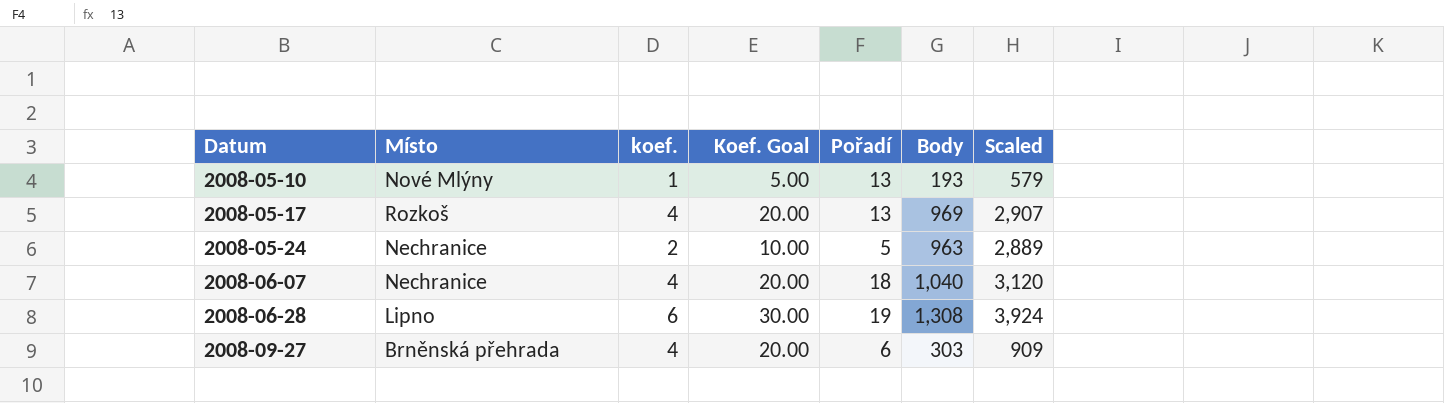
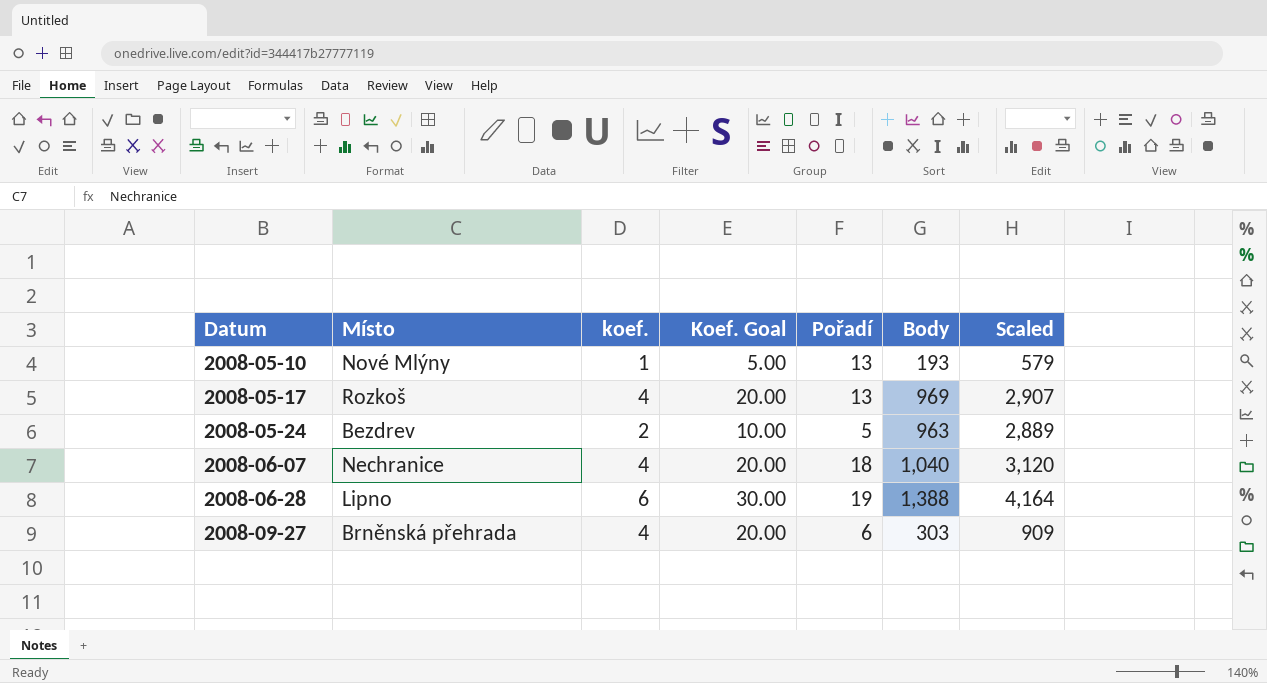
2008-05-24 | Místo: Nechranice -> Bezdrev
2008-06-28 | Body: 1,308 -> 1,388
2008-06-28 | Scaled: 3,924 -> 4,164

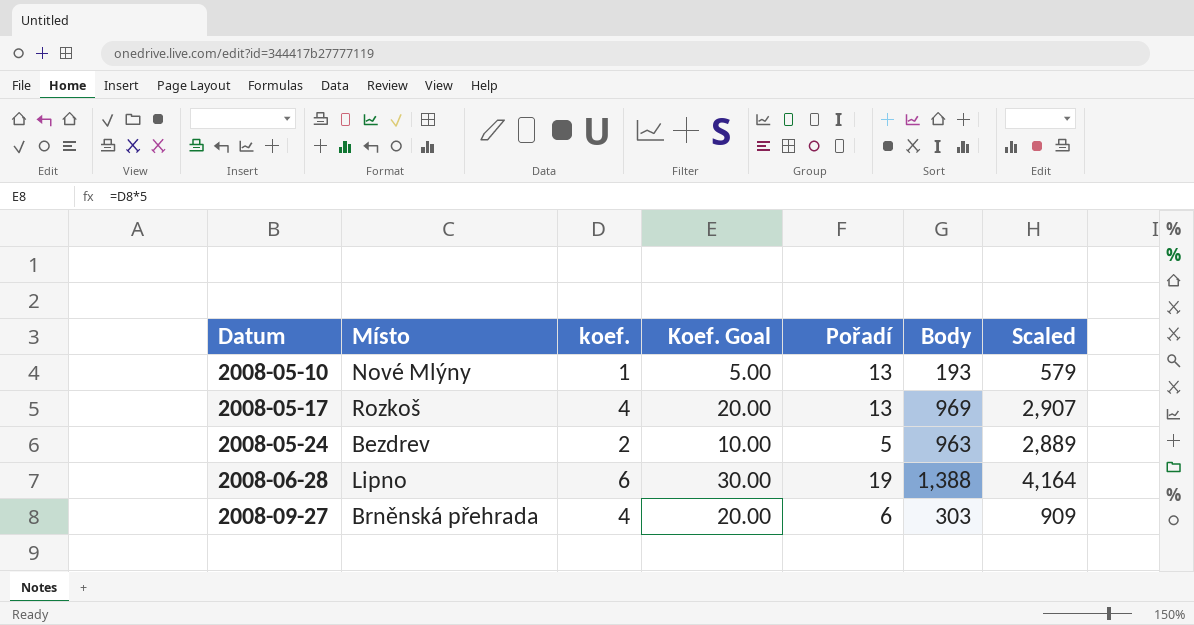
row 2008-06-07: Nechranice | 4 | 20.00 | 18 | 1,040 | 3,120 -> none

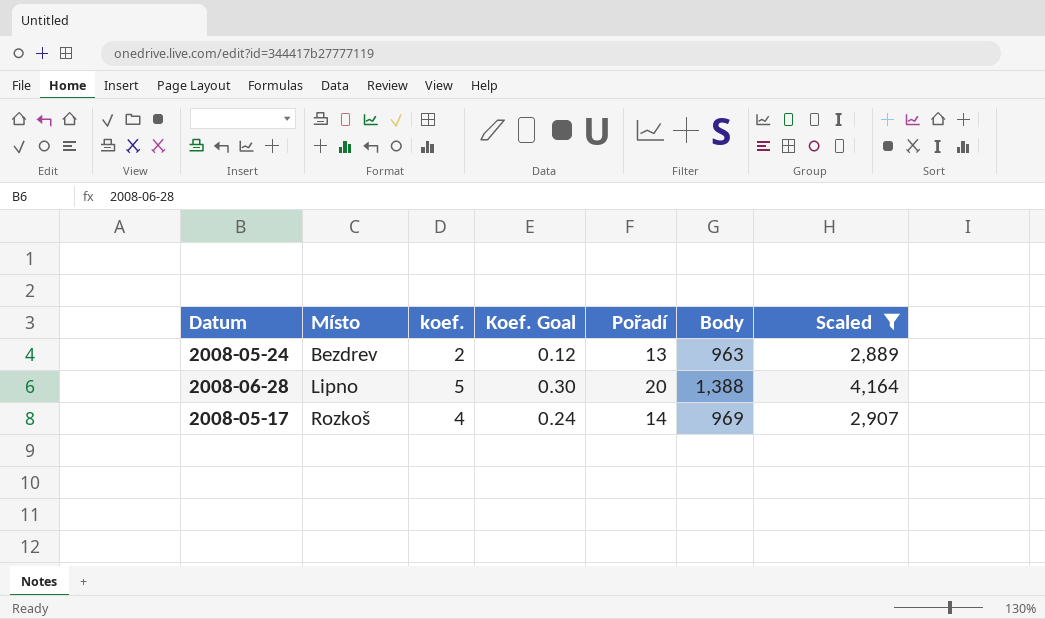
filter: none -> Scaled >= 2,889
row order: Datum ascending -> Místo ascending
column Koef. Goal | formula: [koef.] * 5 -> [koef.] * 0.06
2008-05-24 | Pořadí: 5 -> 13
2008-06-28 | koef.: 6 -> 5
2008-06-28 | Pořadí: 19 -> 20
2008-05-17 | Pořadí: 13 -> 14

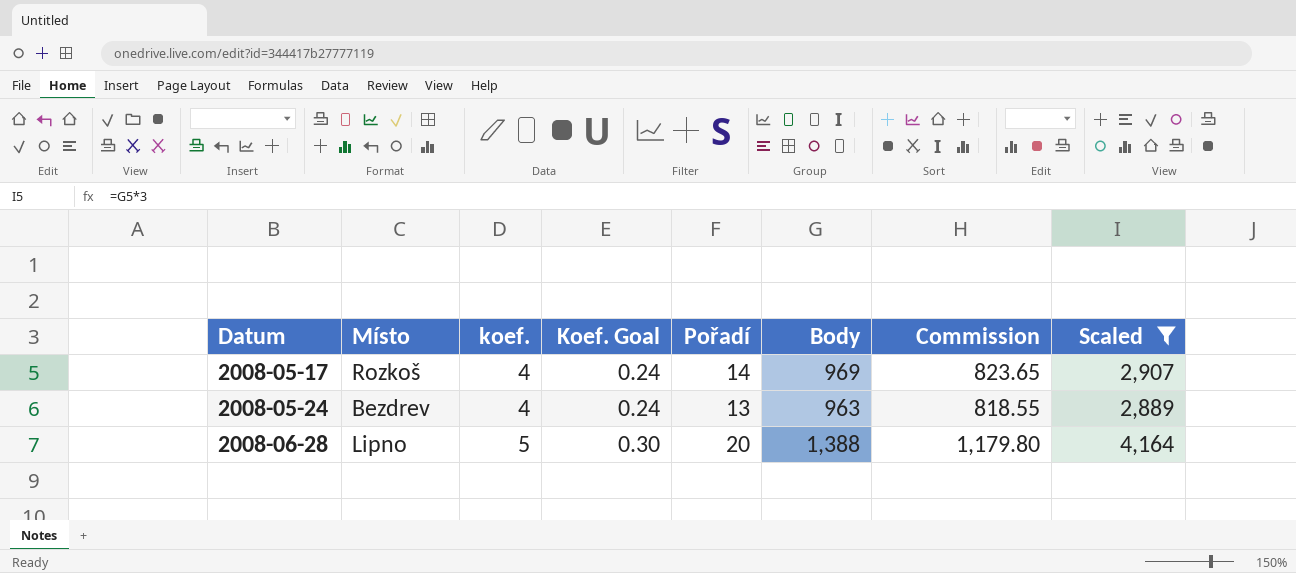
row order: Místo ascending -> Datum ascending
column Commission | formula: none -> [Body] * 0.85
2008-05-24 | koef.: 2 -> 4
2008-05-24 | Koef. Goal: 0.12 -> 0.24

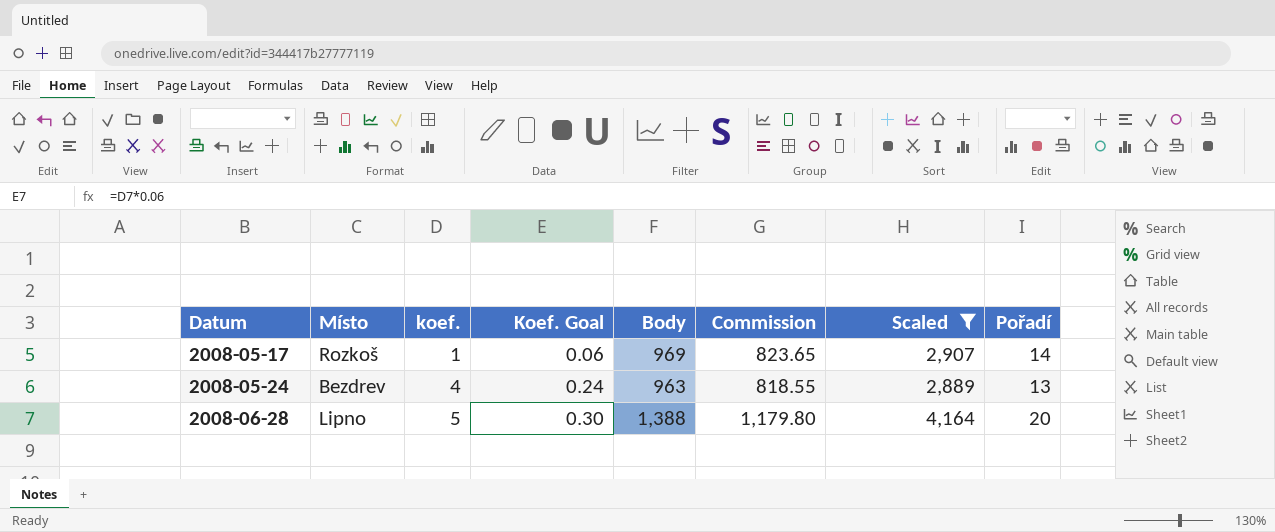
column Pořadí | position: 5 -> 8
2008-05-17 | koef.: 4 -> 1
2008-05-17 | Koef. Goal: 0.24 -> 0.06

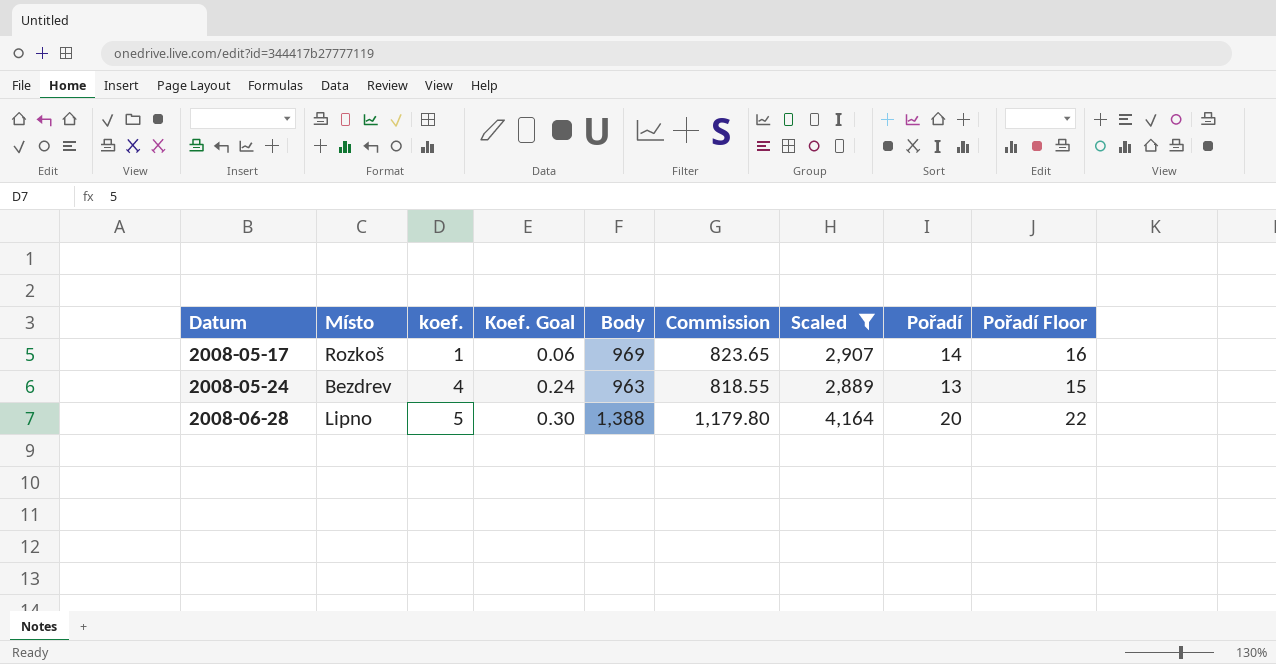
column Pořadí Floor | formula: none -> [Pořadí] + 2

